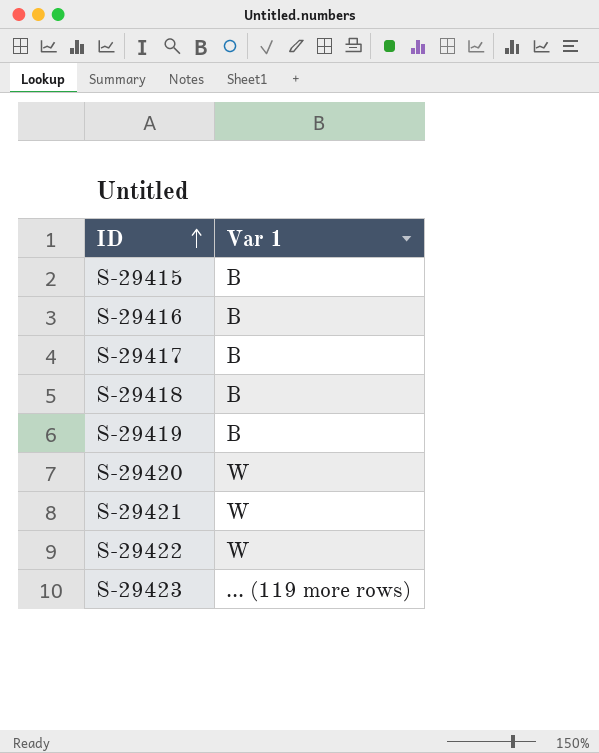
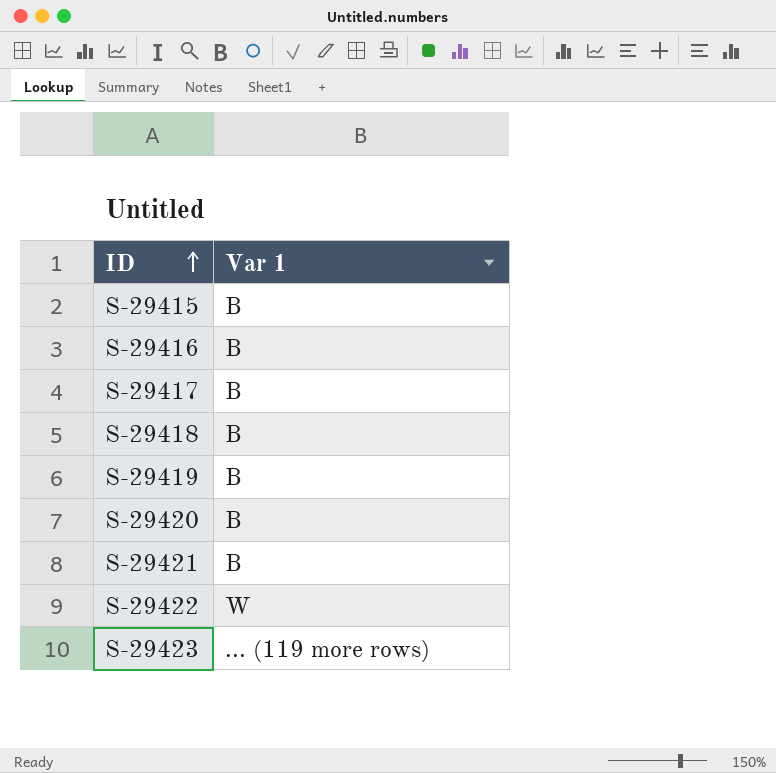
S-29420 | Var 1: W -> B
S-29421 | Var 1: W -> B

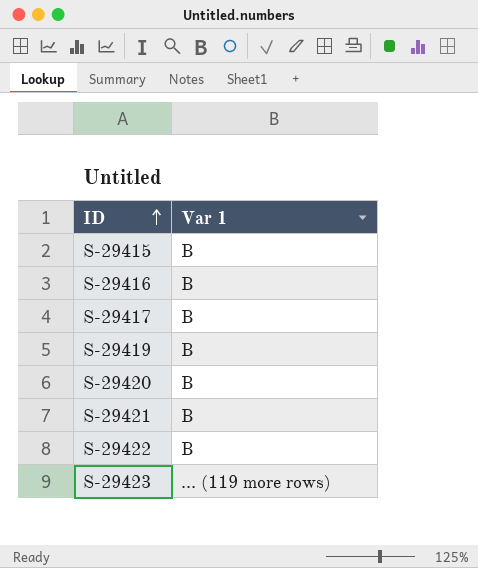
row S-29418: B -> none
S-29422 | Var 1: W -> B

